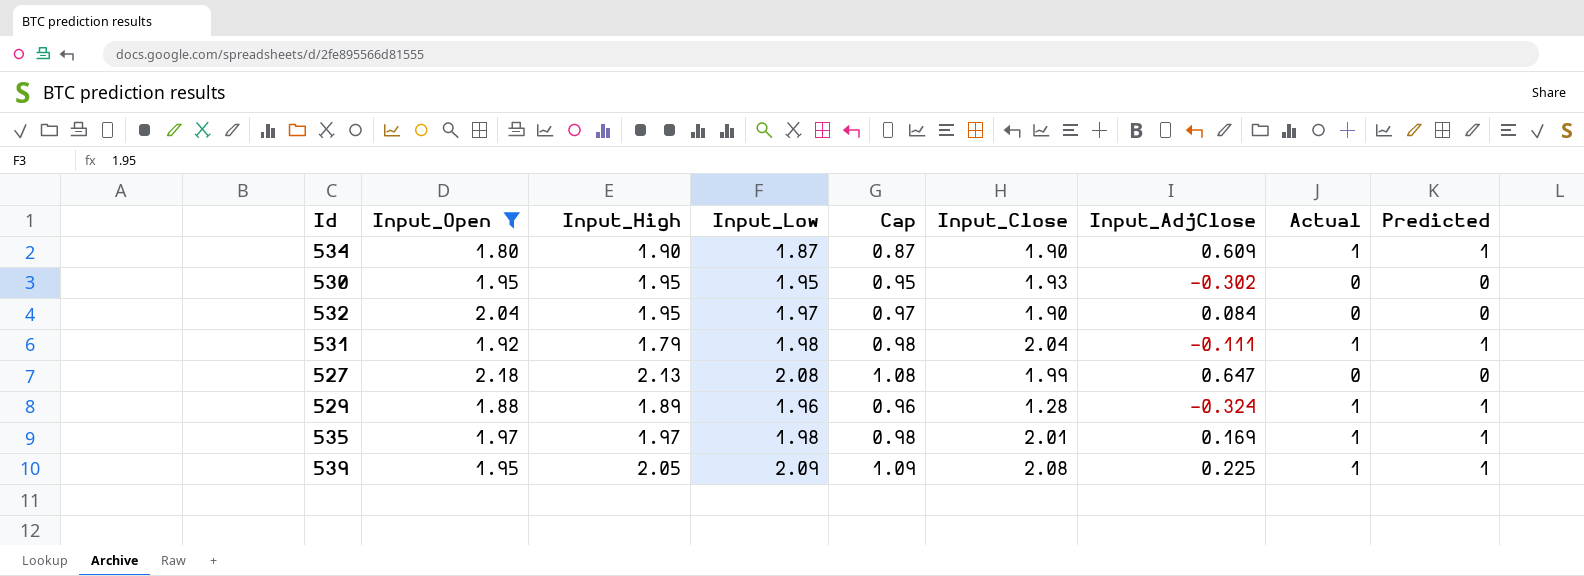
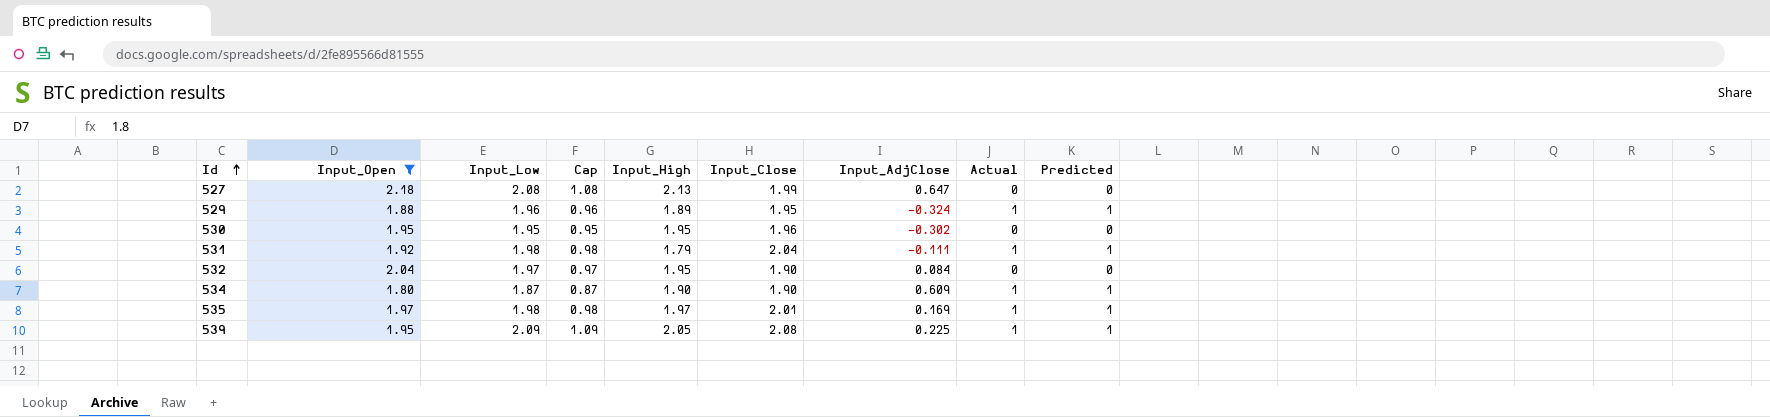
row order: none -> Id ascending
column Input_High | position: 3 -> 5
529 | Input_Close: 1.28 -> 1.95
530 | Input_Close: 1.93 -> 1.96

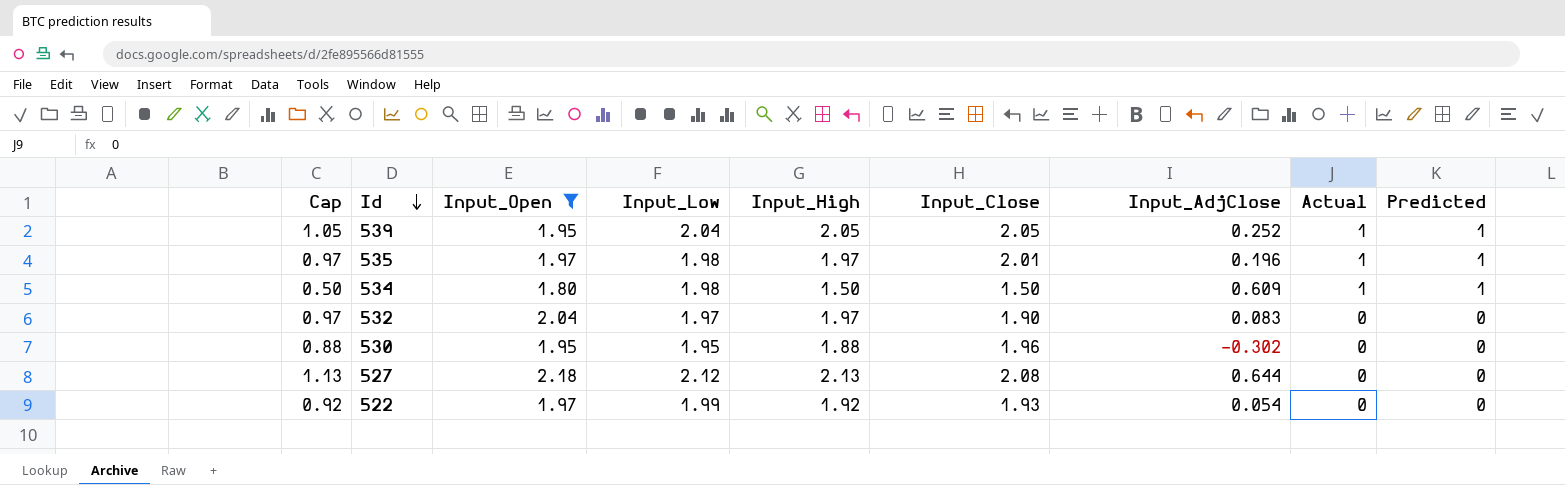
row order: Id ascending -> Id descending
column Cap | formula: [Input_Low] - 1 -> [Input_High] - 1
column Cap | position: 4 -> 1
row 529: 1.88 | 1.96 | 0.96 | 1.89 | 1.95 | -0.324 | 1 | 1 -> none
row 531: 1.92 | 1.98 | 0.98 | 1.79 | 2.04 | -0.111 | 1 | 1 -> none
539 | Input_Low: 2.09 -> 2.04
539 | Input_Close: 2.08 -> 2.05
539 | Input_AdjClose: 0.225 -> 0.252
535 | Input_AdjClose: 0.169 -> 0.196
534 | Input_Low: 1.87 -> 1.98
534 | Input_High: 1.90 -> 1.50
534 | Input_Close: 1.90 -> 1.50
532 | Input_High: 1.95 -> 1.97
532 | Input_AdjClose: 0.084 -> 0.083
530 | Input_High: 1.95 -> 1.88
527 | Input_Low: 2.08 -> 2.12
527 | Input_Close: 1.99 -> 2.08
527 | Input_AdjClose: 0.647 -> 0.644
row 522: none -> 0.92 | 1.97 | 1.99 | 1.92 | 1.93 | 0.054 | 0 | 0

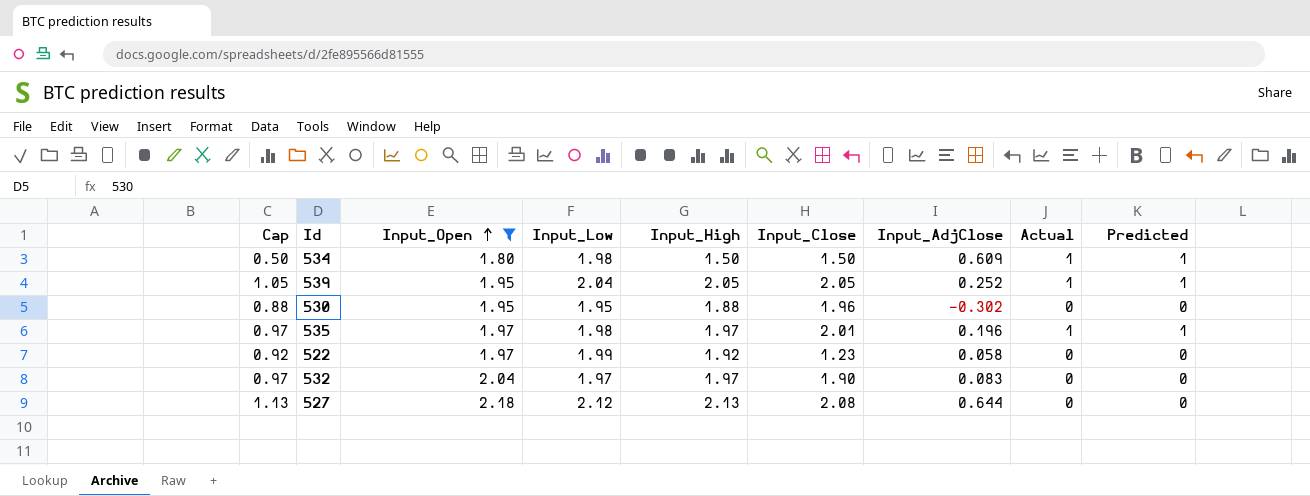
row order: Id descending -> Input_Open ascending
522 | Input_Close: 1.93 -> 1.23
522 | Input_AdjClose: 0.054 -> 0.058

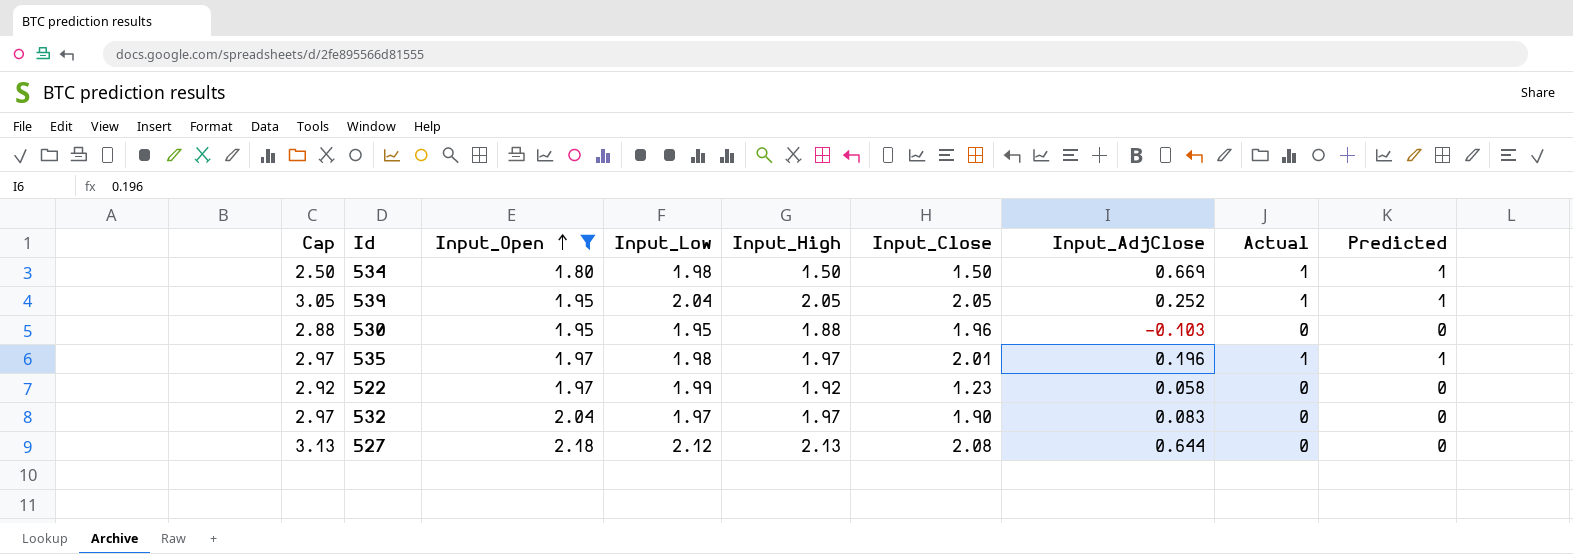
column Cap | formula: [Input_High] - 1 -> [Input_High] + 1
534 | Input_AdjClose: 0.609 -> 0.669
530 | Input_AdjClose: -0.302 -> -0.103

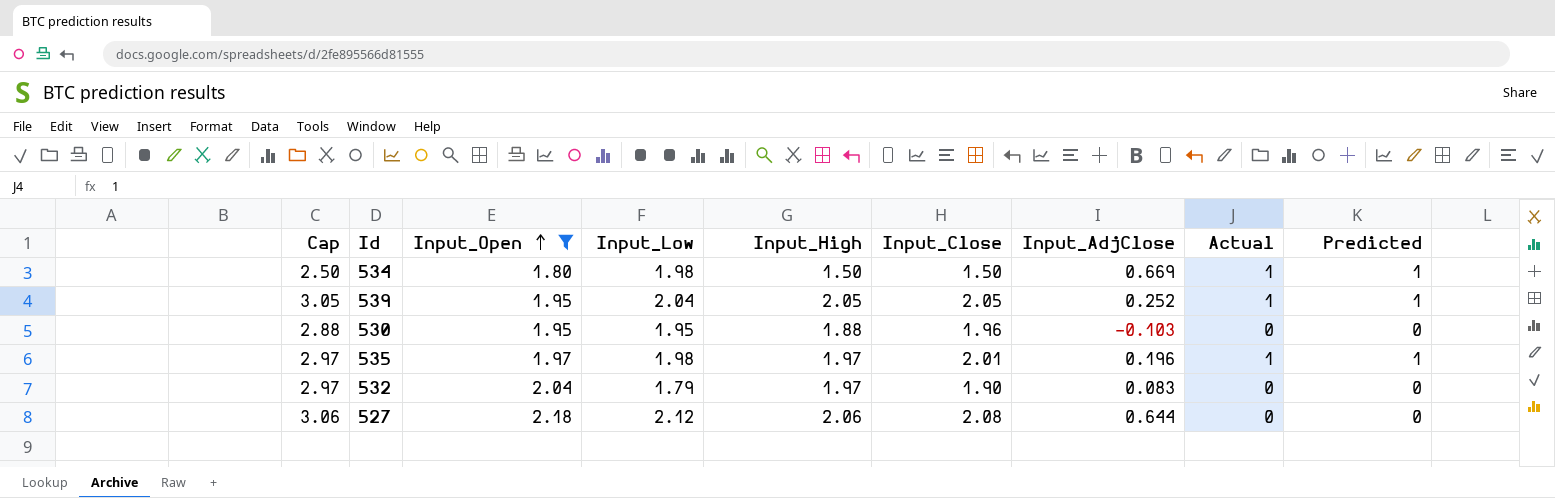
row 522: 2.92 | 1.97 | 1.99 | 1.92 | 1.23 | 0.058 | 0 | 0 -> none
532 | Input_Low: 1.97 -> 1.79
527 | Cap: 3.13 -> 3.06
527 | Input_High: 2.13 -> 2.06

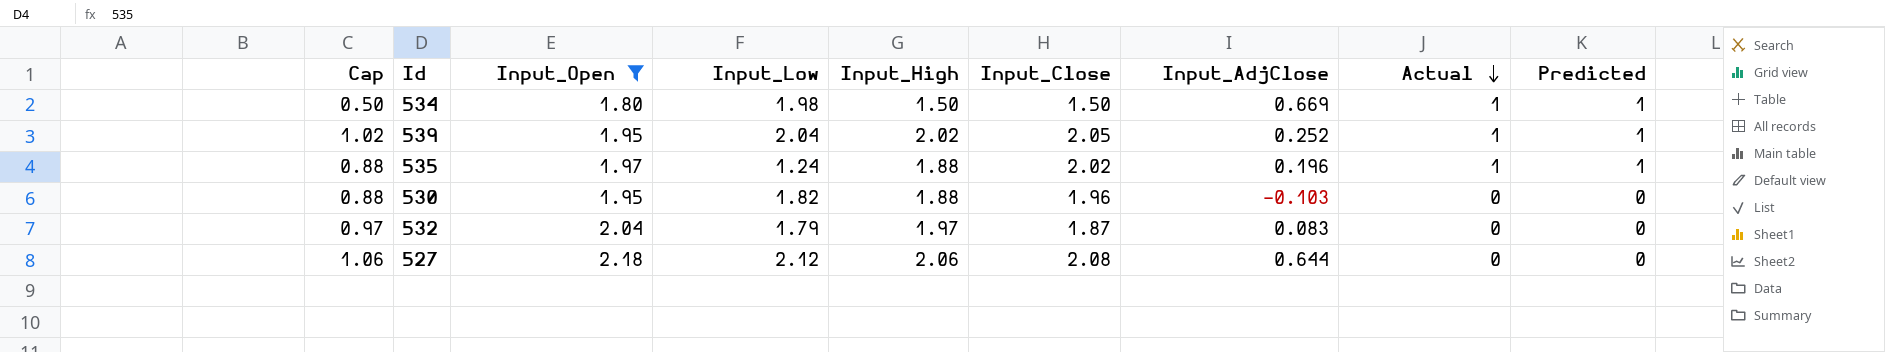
row order: Input_Open ascending -> Actual descending
column Cap | formula: [Input_High] + 1 -> [Input_High] - 1
539 | Input_High: 2.05 -> 2.02
535 | Input_Low: 1.98 -> 1.24
535 | Input_High: 1.97 -> 1.88
535 | Input_Close: 2.01 -> 2.02
530 | Input_Low: 1.95 -> 1.82
532 | Input_Close: 1.90 -> 1.87

